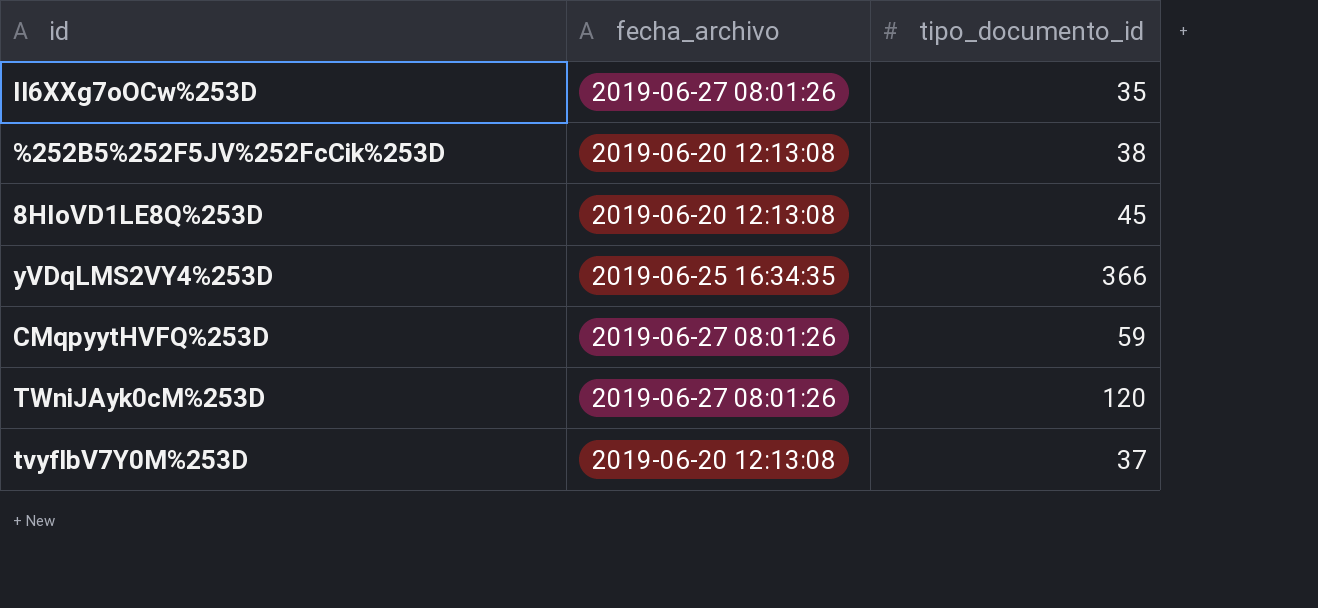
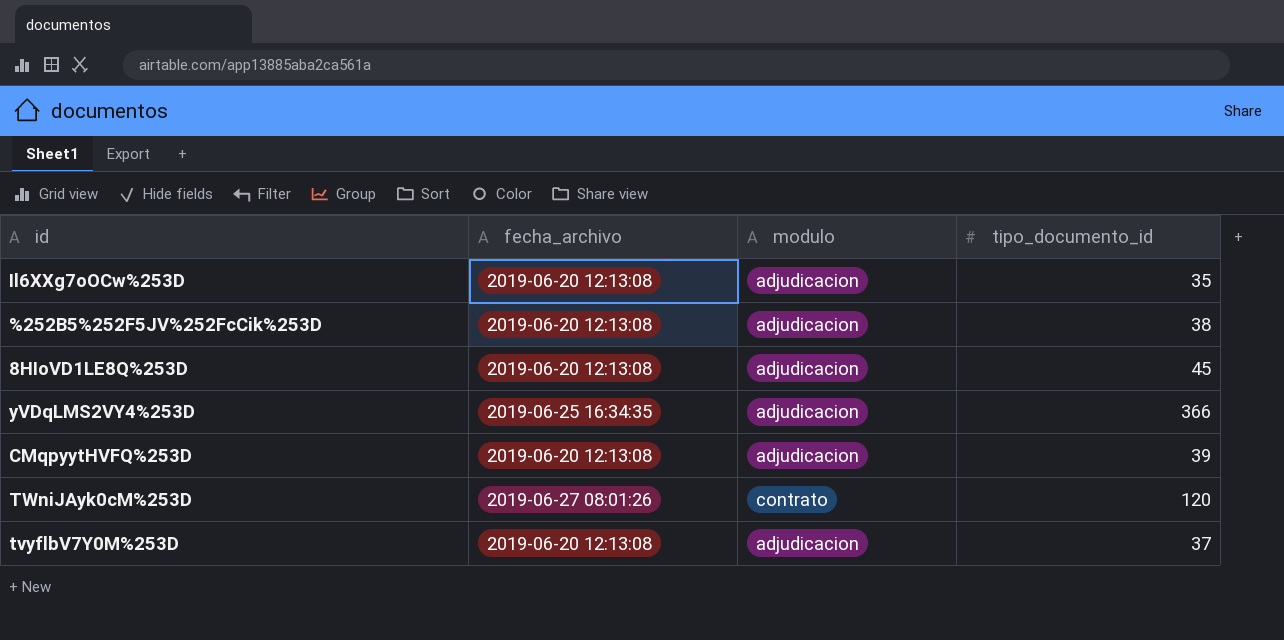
column modulo | position: none -> 3
Il6XXg7oOCw%253D | fecha_archivo: 2019-06-27 08:01:26 -> 2019-06-20 12:13:08
CMqpyytHVFQ%253D | fecha_archivo: 2019-06-27 08:01:26 -> 2019-06-20 12:13:08
CMqpyytHVFQ%253D | tipo_documento_id: 59 -> 39

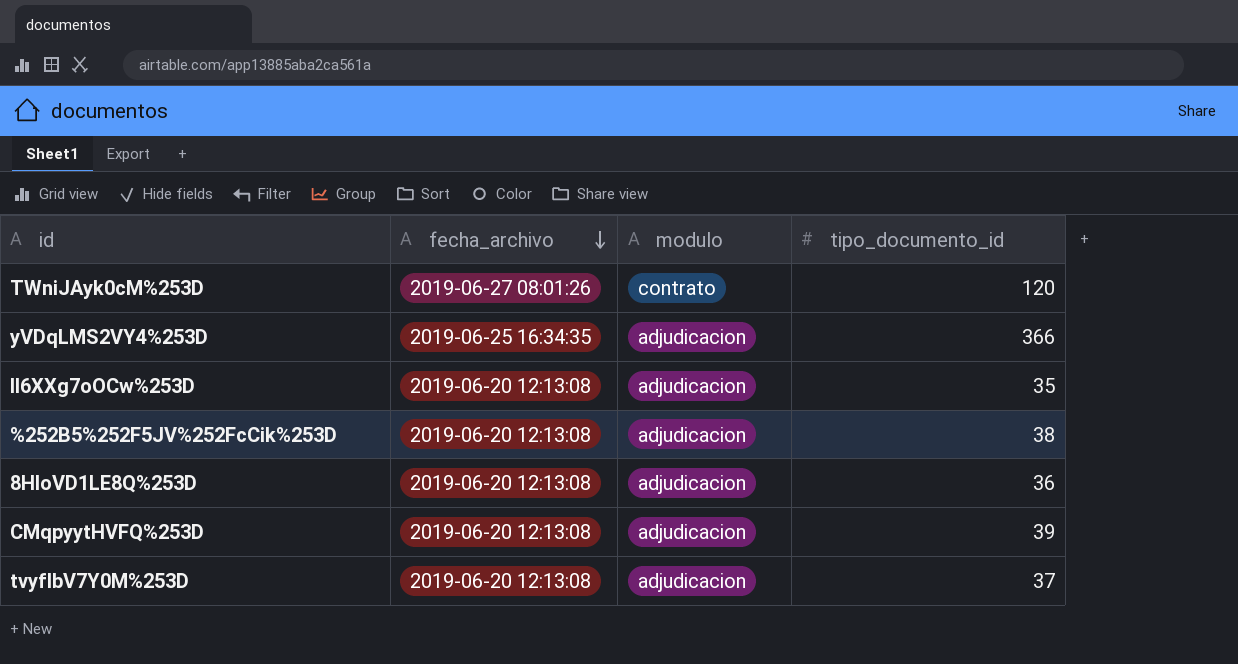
row order: none -> fecha_archivo descending
8HIoVD1LE8Q%253D | tipo_documento_id: 45 -> 36

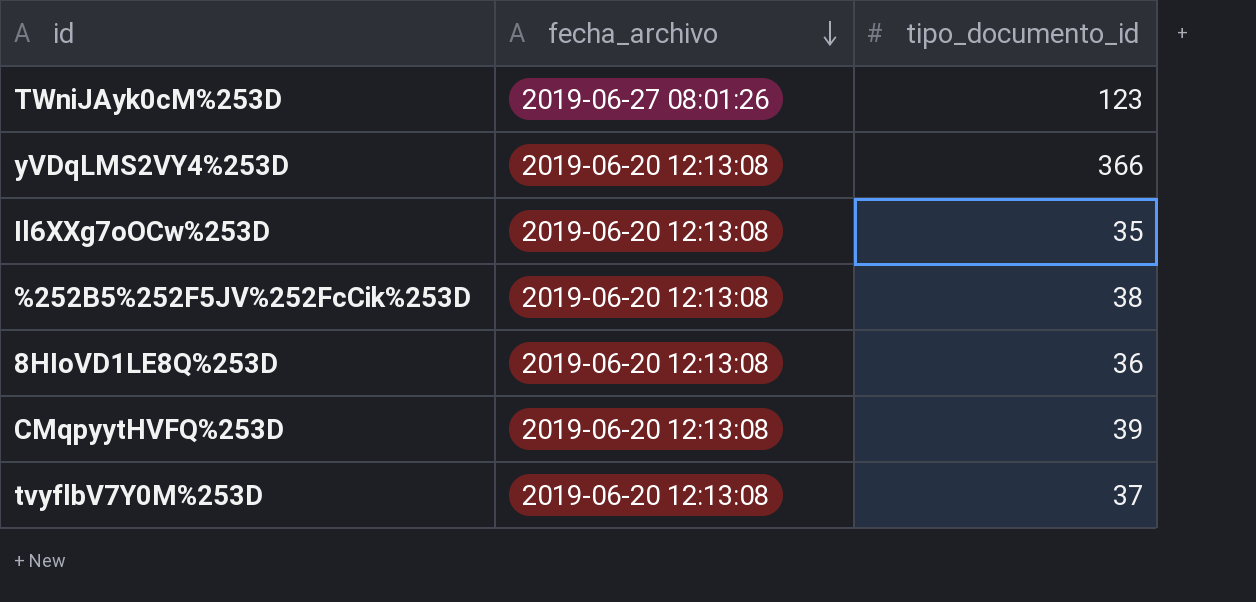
column modulo | position: 3 -> none
TWniJAyk0cM%253D | tipo_documento_id: 120 -> 123
yVDqLMS2VY4%253D | fecha_archivo: 2019-06-25 16:34:35 -> 2019-06-20 12:13:08

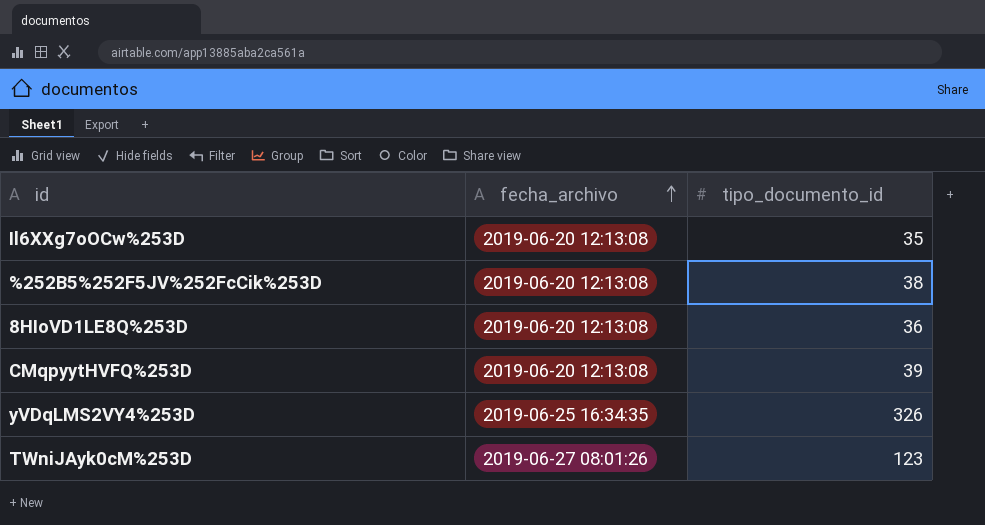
row order: fecha_archivo descending -> fecha_archivo ascending
row tvyflbV7Y0M%253D: 2019-06-20 12:13:08 | 37 -> none
yVDqLMS2VY4%253D | fecha_archivo: 2019-06-20 12:13:08 -> 2019-06-25 16:34:35
yVDqLMS2VY4%253D | tipo_documento_id: 366 -> 326

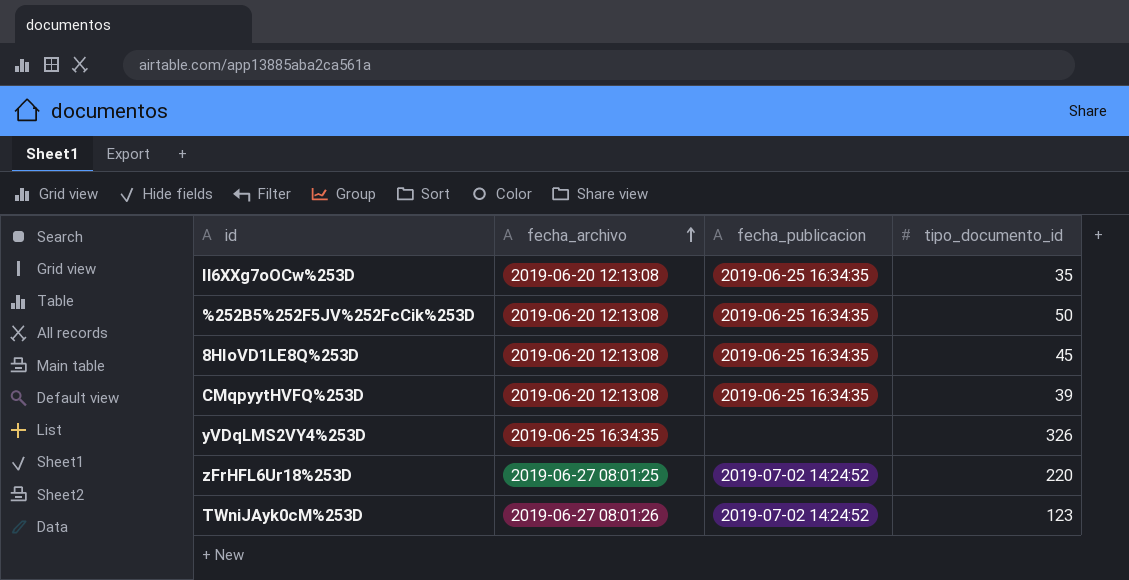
column fecha_publicacion | position: none -> 3
%252B5%252F5JV%252FcCik%253D | tipo_documento_id: 38 -> 50
8HIoVD1LE8Q%253D | tipo_documento_id: 36 -> 45
row zFrHFL6Ur18%253D: none -> 2019-06-27 08:01:25 | 2019-07-02 14:24:52 | 220

